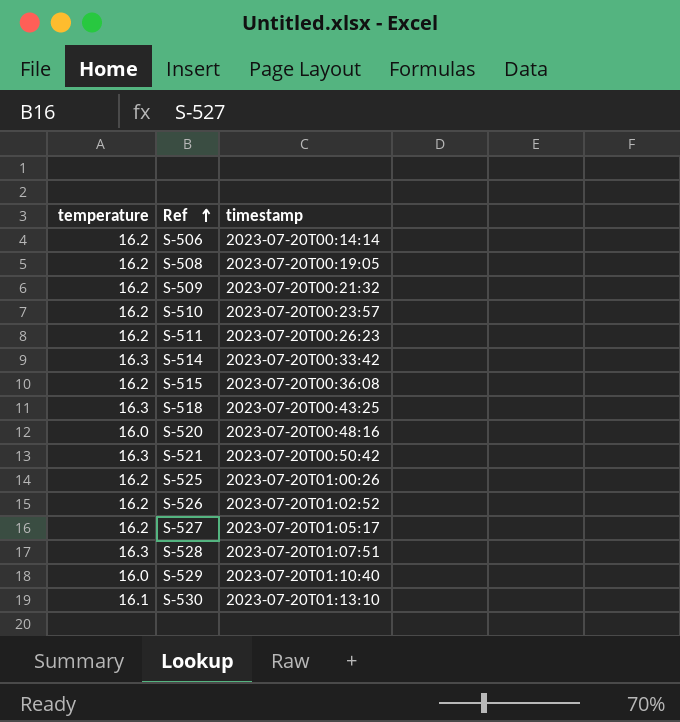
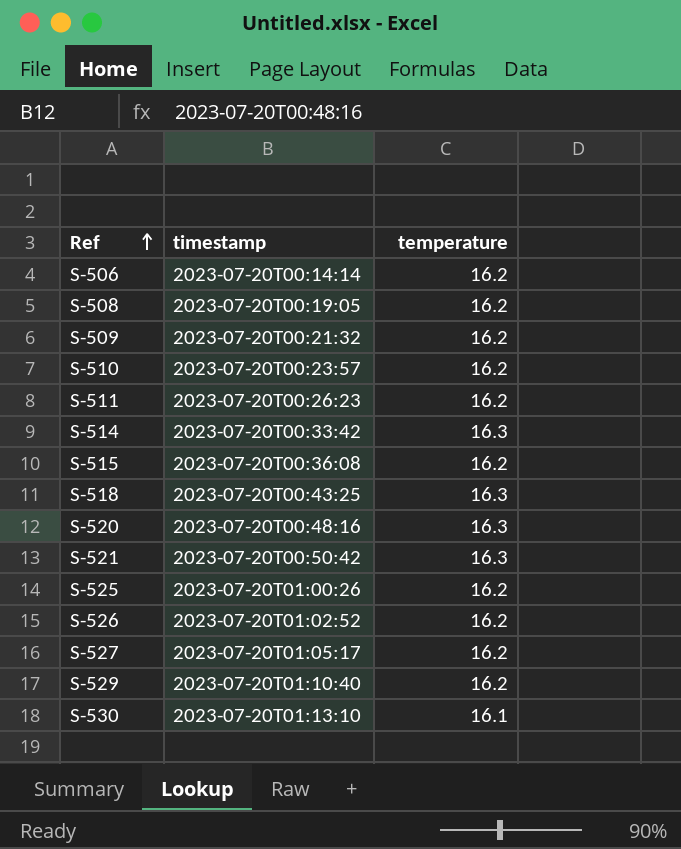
column temperature | position: 1 -> 3
row S-528: 16.3 | 2023-07-20T01:07:51 -> none
S-520 | temperature: 16.0 -> 16.3
S-529 | temperature: 16.0 -> 16.2

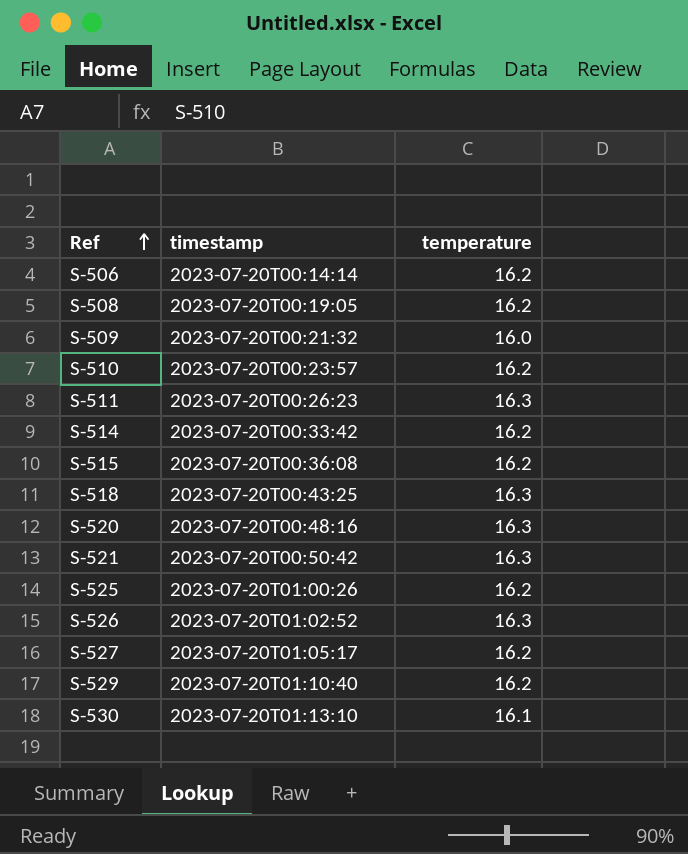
S-509 | temperature: 16.2 -> 16.0
S-511 | temperature: 16.2 -> 16.3
S-514 | temperature: 16.3 -> 16.2
S-526 | temperature: 16.2 -> 16.3

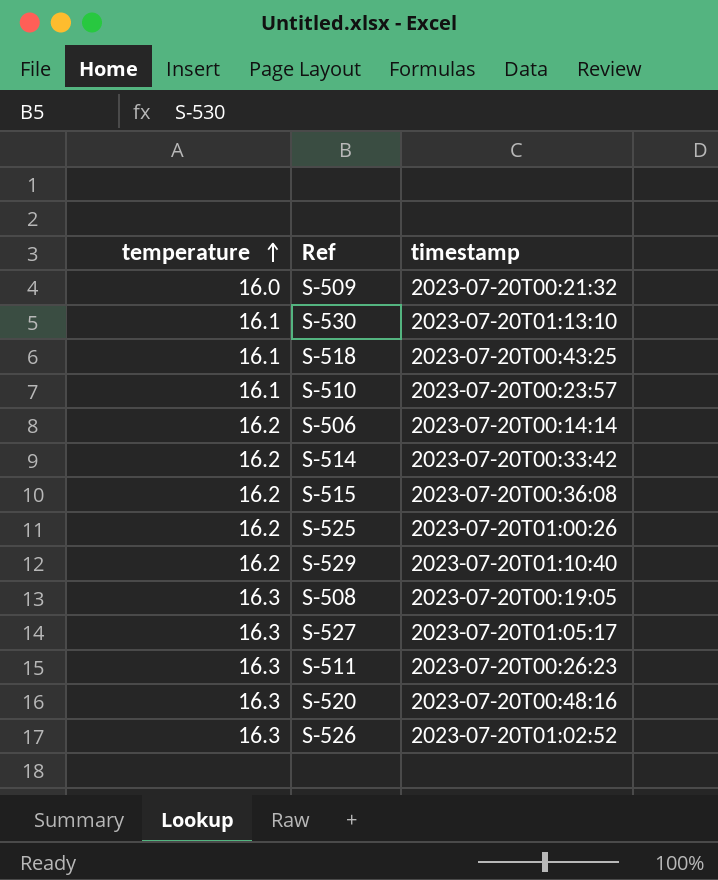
row order: Ref ascending -> temperature ascending
column temperature | position: 3 -> 1
row S-521: 2023-07-20T00:50:42 | 16.3 -> none
S-518 | temperature: 16.3 -> 16.1
S-510 | temperature: 16.2 -> 16.1
S-508 | temperature: 16.2 -> 16.3
S-527 | temperature: 16.2 -> 16.3

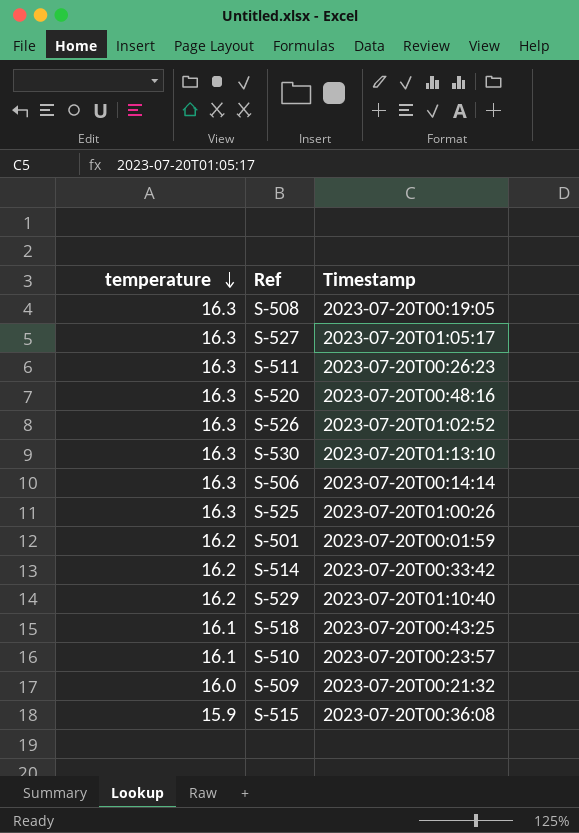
row order: temperature ascending -> temperature descending
column name: timestamp -> Timestamp
S-530 | temperature: 16.1 -> 16.3
S-506 | temperature: 16.2 -> 16.3
S-525 | temperature: 16.2 -> 16.3
row S-501: none -> 16.2 | 2023-07-20T00:01:59
S-515 | temperature: 16.2 -> 15.9

